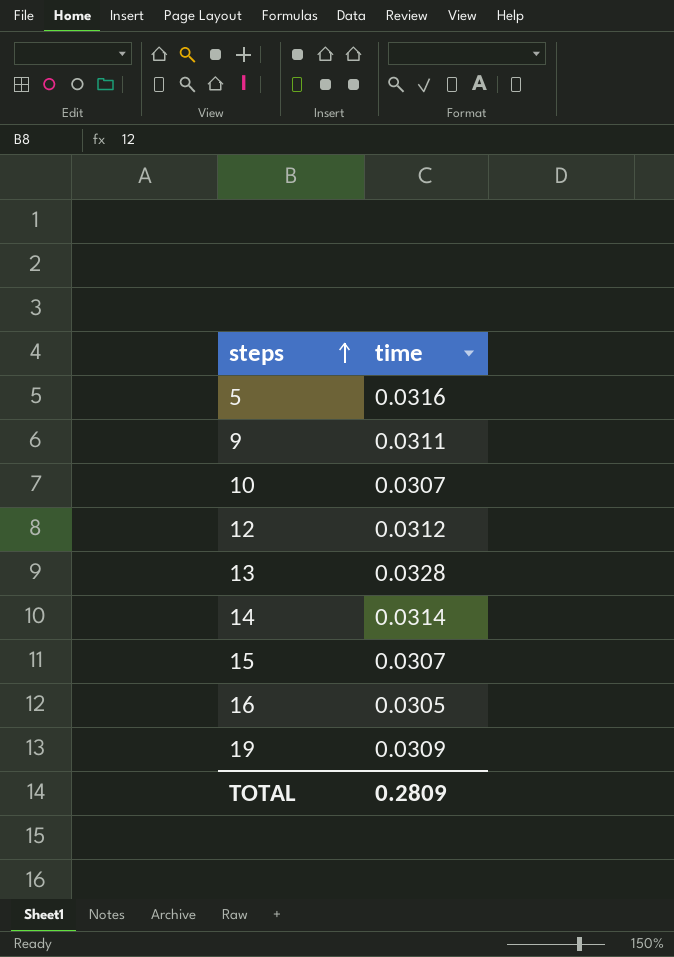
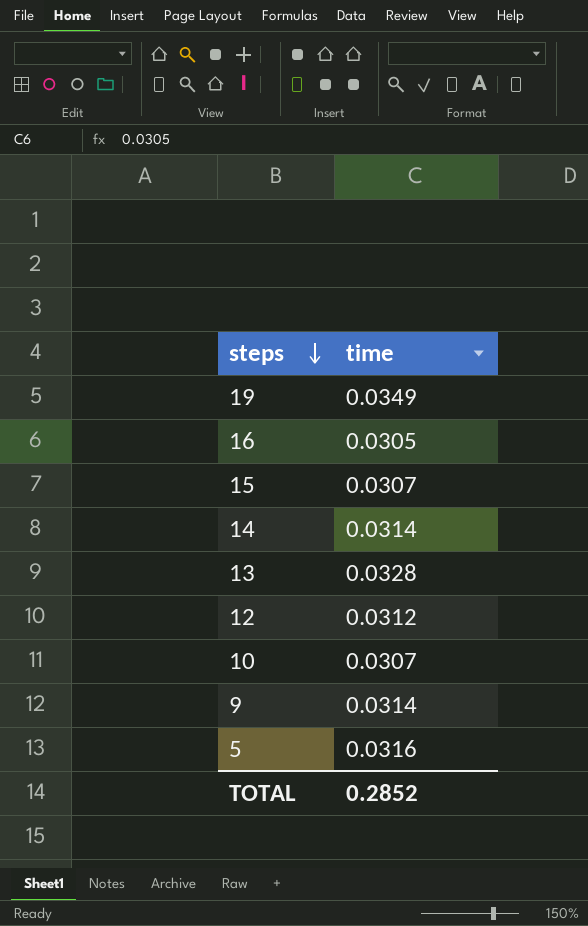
row order: steps ascending -> steps descending
19 | time: 0.0309 -> 0.0349
9 | time: 0.0311 -> 0.0314
TOTAL | time: 0.2809 -> 0.2852

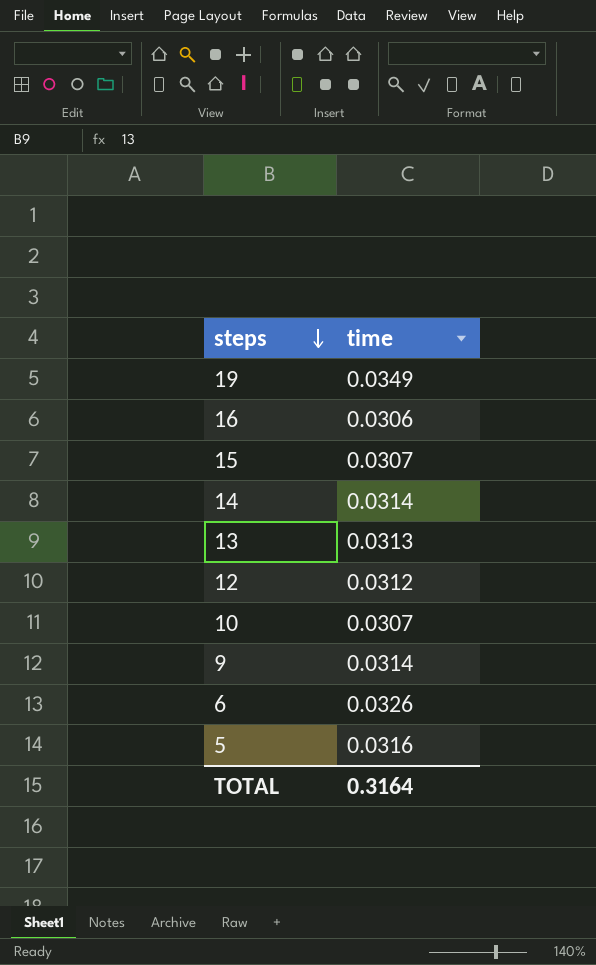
16 | time: 0.0305 -> 0.0306
13 | time: 0.0328 -> 0.0313
row 6: none -> 0.0326
TOTAL | time: 0.2852 -> 0.3164

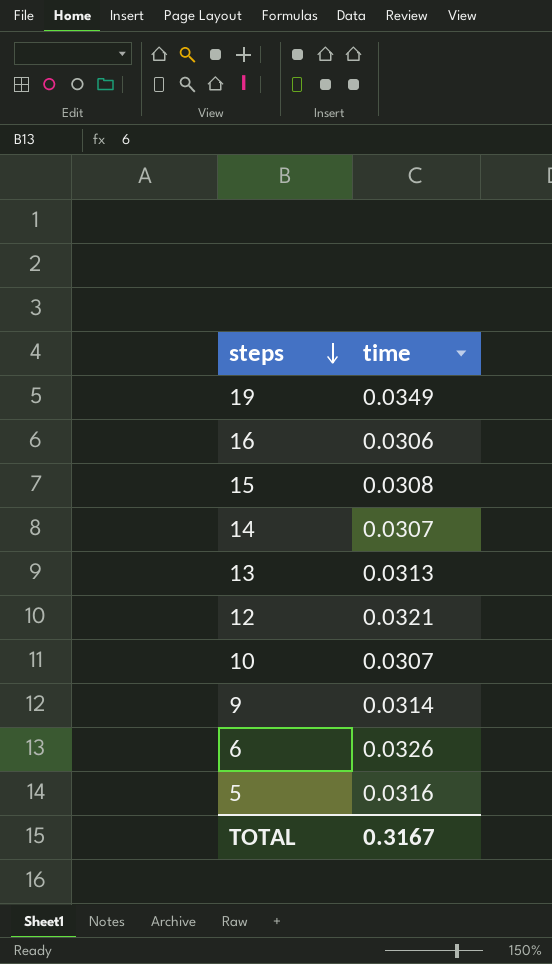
15 | time: 0.0307 -> 0.0308
14 | time: 0.0314 -> 0.0307
12 | time: 0.0312 -> 0.0321
TOTAL | time: 0.3164 -> 0.3167

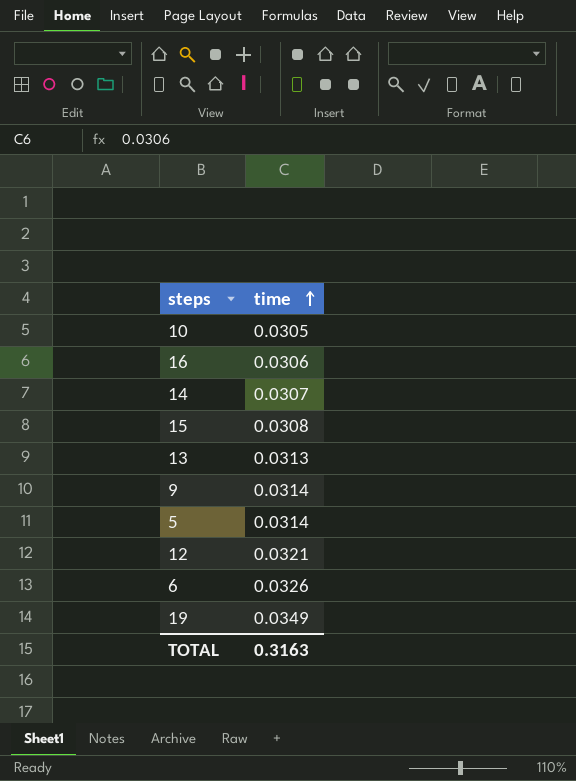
row order: steps descending -> time ascending
10 | time: 0.0307 -> 0.0305
5 | time: 0.0316 -> 0.0314
TOTAL | time: 0.3167 -> 0.3163

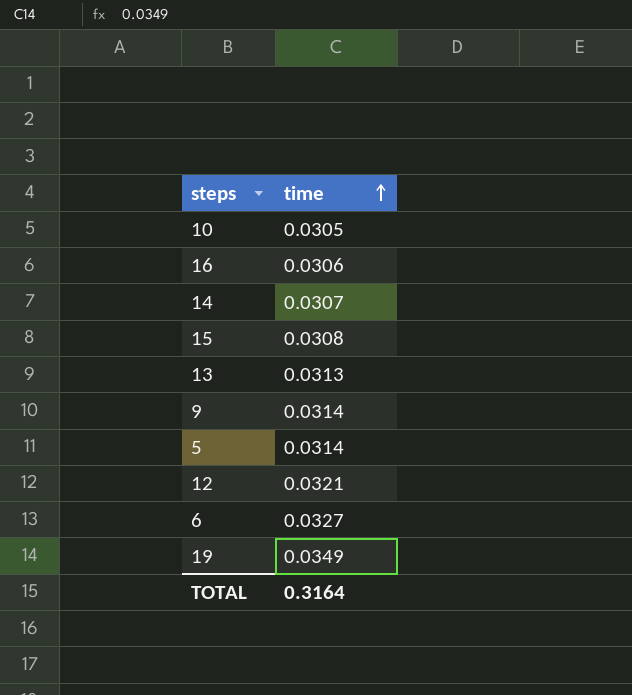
6 | time: 0.0326 -> 0.0327
TOTAL | time: 0.3163 -> 0.3164

